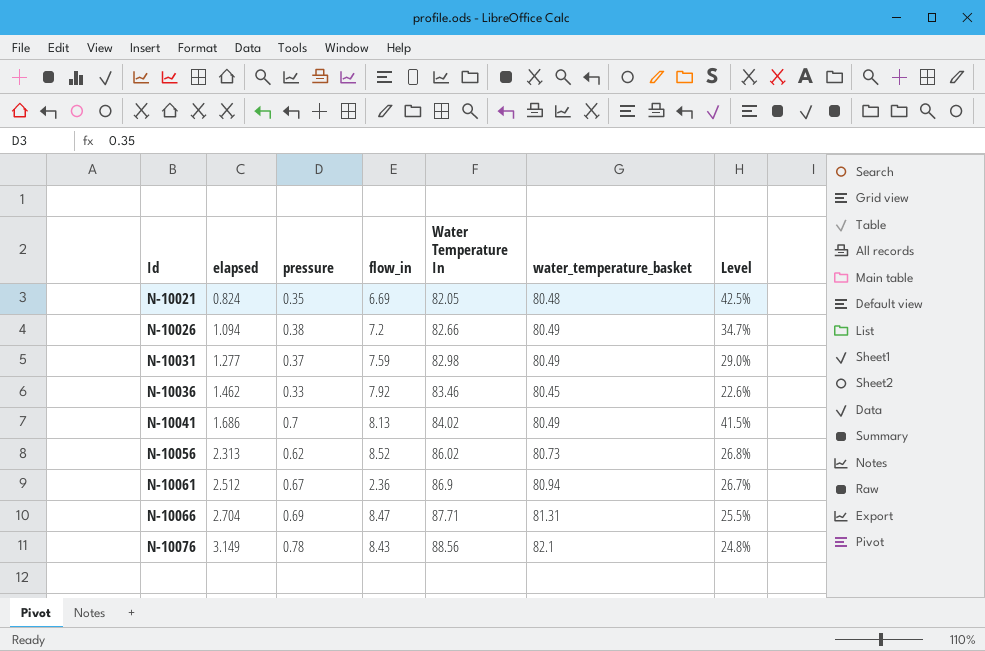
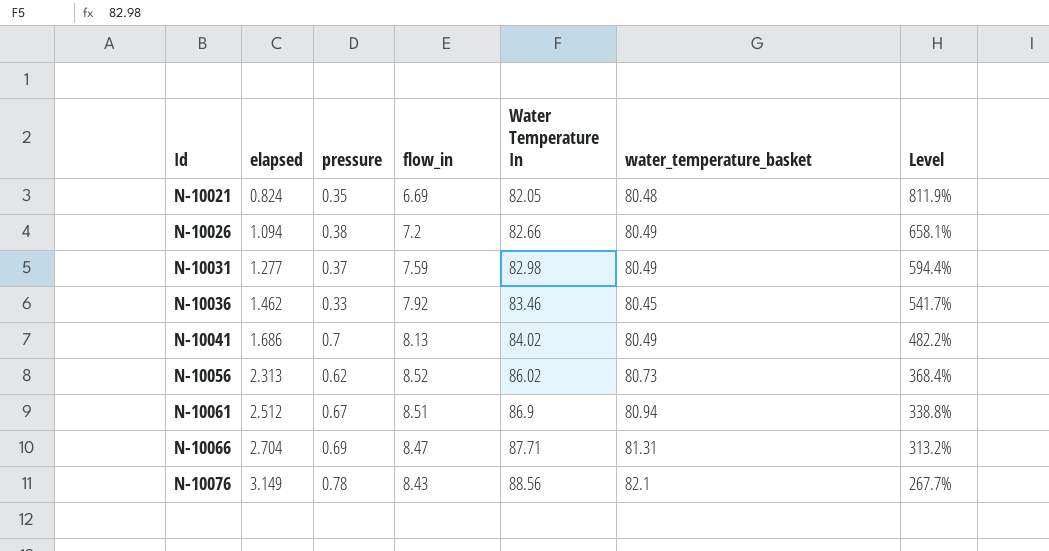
column Level | formula: [pressure] / [elapsed] -> [flow_in] / [elapsed]
N-10061 | flow_in: 2.36 -> 8.51

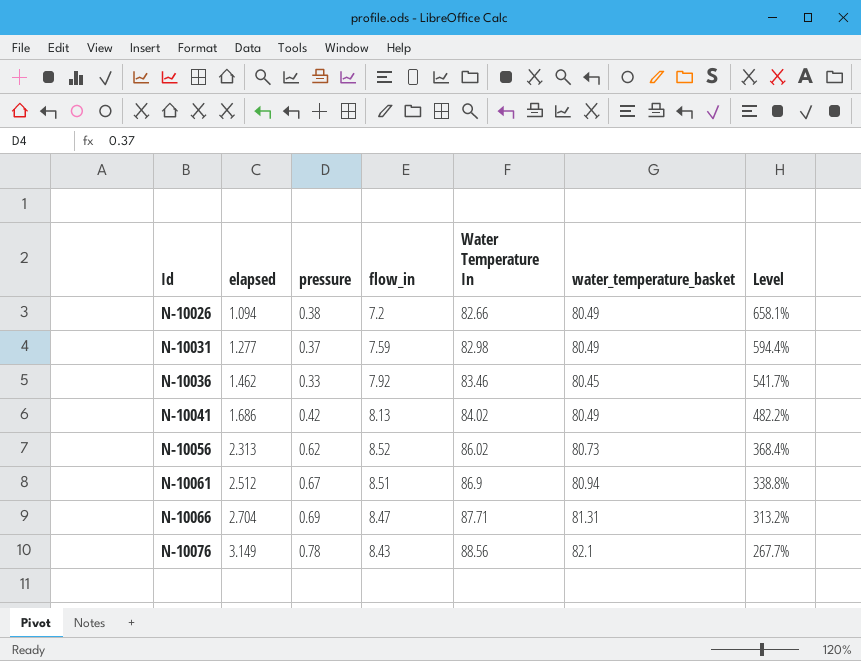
row N-10021: 0.824 | 0.35 | 6.69 | 82.05 | 80.48 | 811.9% -> none
N-10041 | pressure: 0.7 -> 0.42

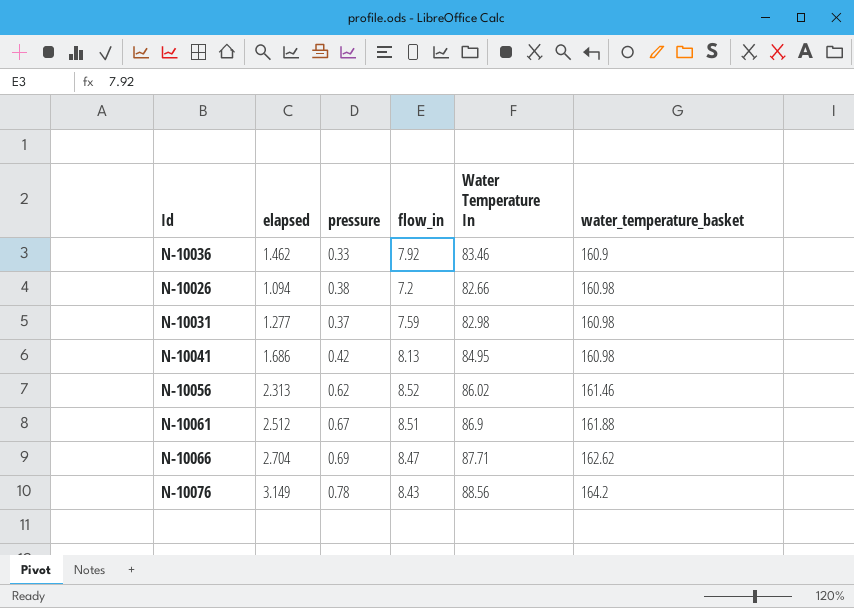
row order: Id ascending -> water_temperature_basket ascending
column Level | formula: [flow_in] / [elapsed] -> none
N-10036 | water_temperature_basket: 80.45 -> 160.9
N-10026 | water_temperature_basket: 80.49 -> 160.98
N-10031 | water_temperature_basket: 80.49 -> 160.98
N-10041 | Water Temperature In: 84.02 -> 84.95
N-10041 | water_temperature_basket: 80.49 -> 160.98
N-10056 | water_temperature_basket: 80.73 -> 161.46
N-10061 | water_temperature_basket: 80.94 -> 161.88
N-10066 | water_temperature_basket: 81.31 -> 162.62
N-10076 | water_temperature_basket: 82.1 -> 164.2

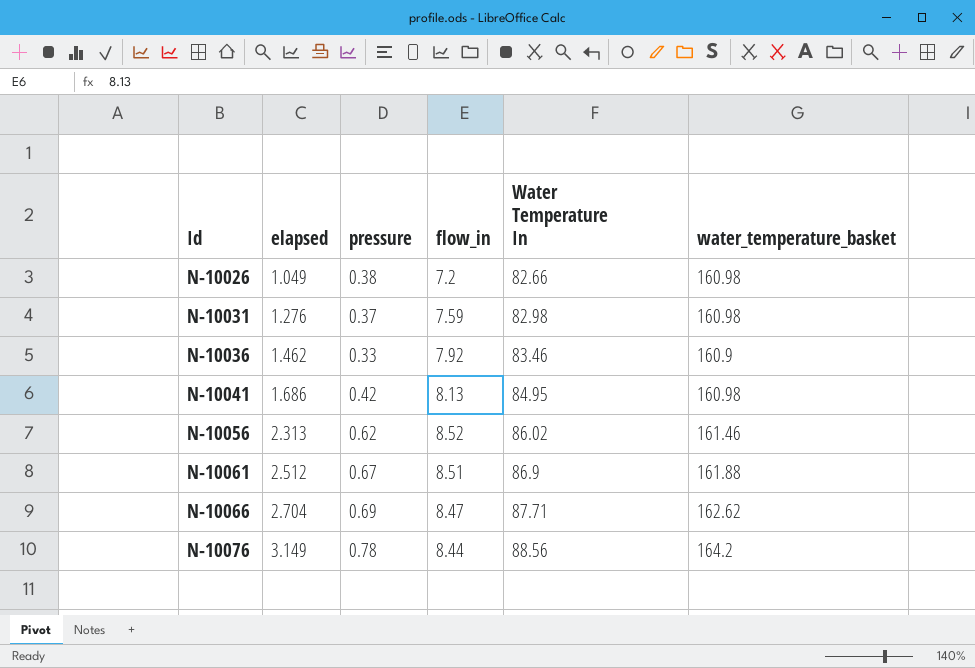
row order: water_temperature_basket ascending -> Id ascending
N-10026 | elapsed: 1.094 -> 1.049
N-10031 | elapsed: 1.277 -> 1.276
N-10076 | flow_in: 8.43 -> 8.44

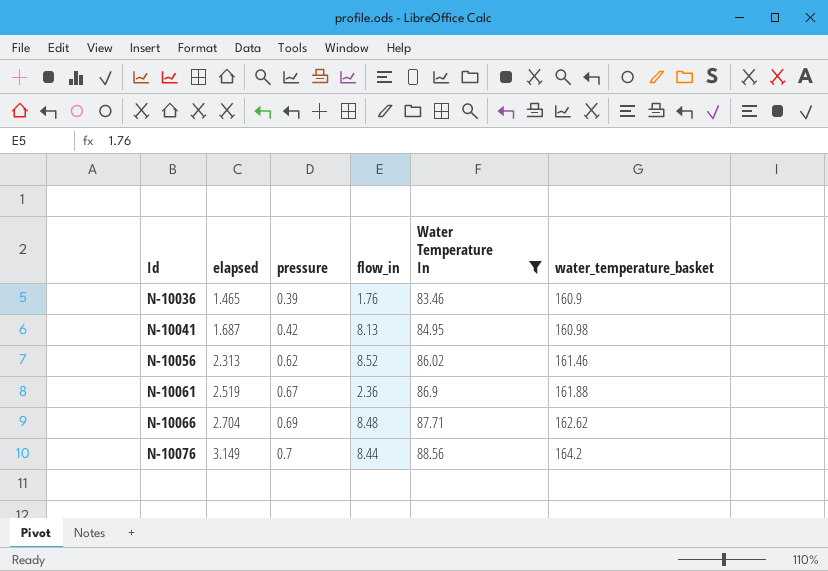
filter: none -> Water Temperature In >= 83.46
N-10036 | elapsed: 1.462 -> 1.465
N-10036 | pressure: 0.33 -> 0.39
N-10036 | flow_in: 7.92 -> 1.76
N-10041 | elapsed: 1.686 -> 1.687
N-10061 | elapsed: 2.512 -> 2.519
N-10061 | flow_in: 8.51 -> 2.36
N-10066 | flow_in: 8.47 -> 8.48
N-10076 | pressure: 0.78 -> 0.7

